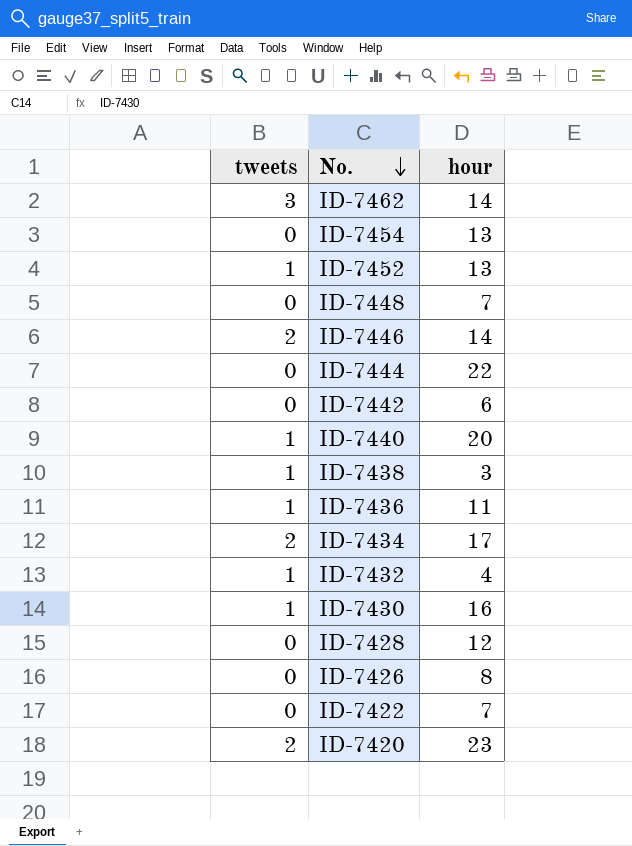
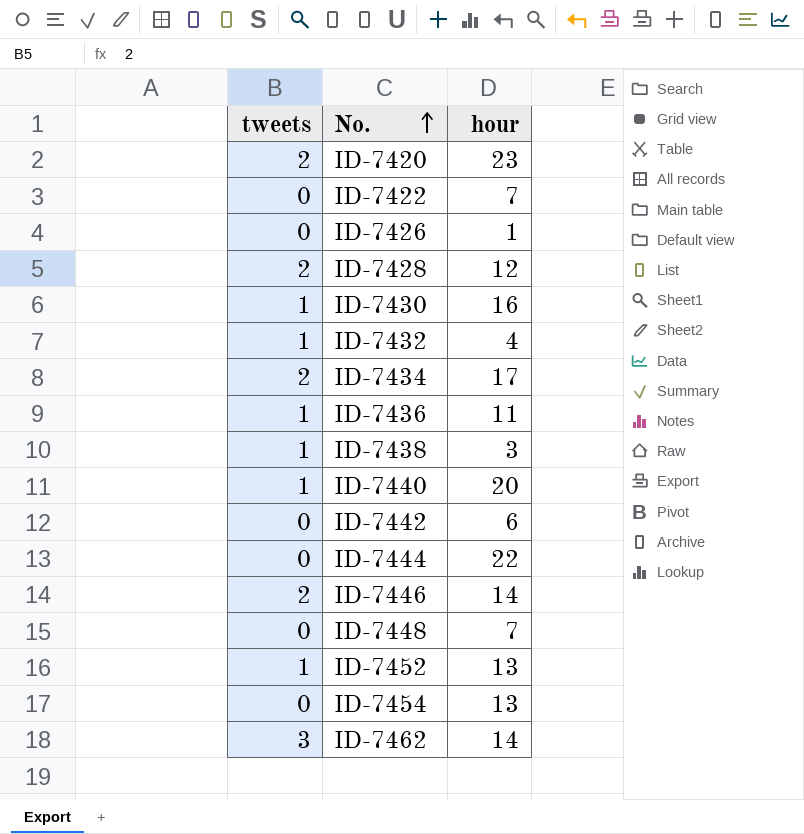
row order: No. descending -> No. ascending
ID-7426 | hour: 8 -> 1
ID-7428 | tweets: 0 -> 2

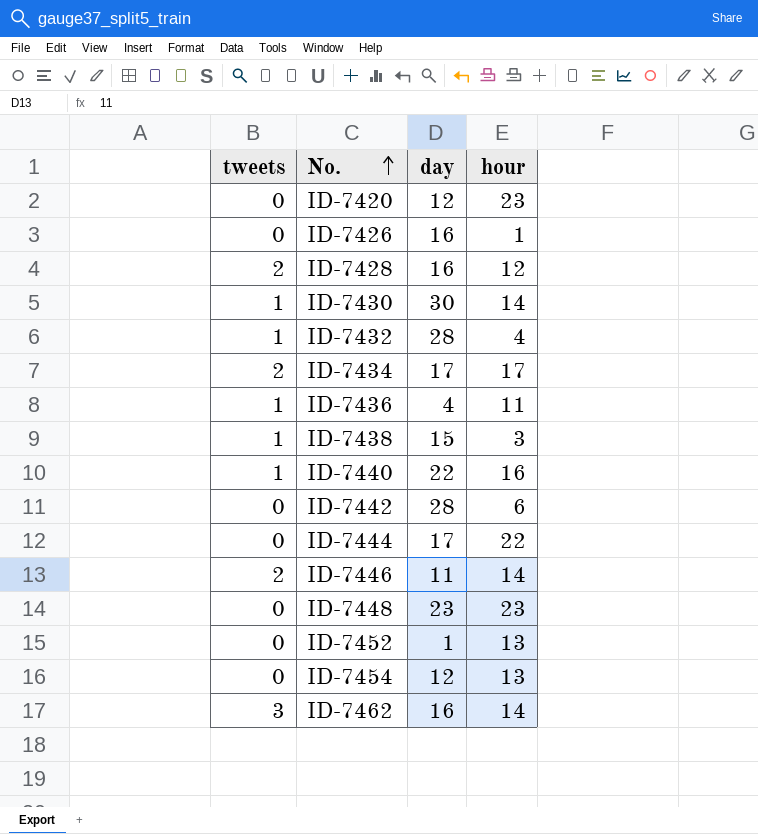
column day | position: none -> 3
row ID-7422: 0 | 7 -> none
ID-7420 | tweets: 2 -> 0
ID-7430 | hour: 16 -> 14
ID-7440 | hour: 20 -> 16
ID-7448 | hour: 7 -> 23
ID-7452 | tweets: 1 -> 0

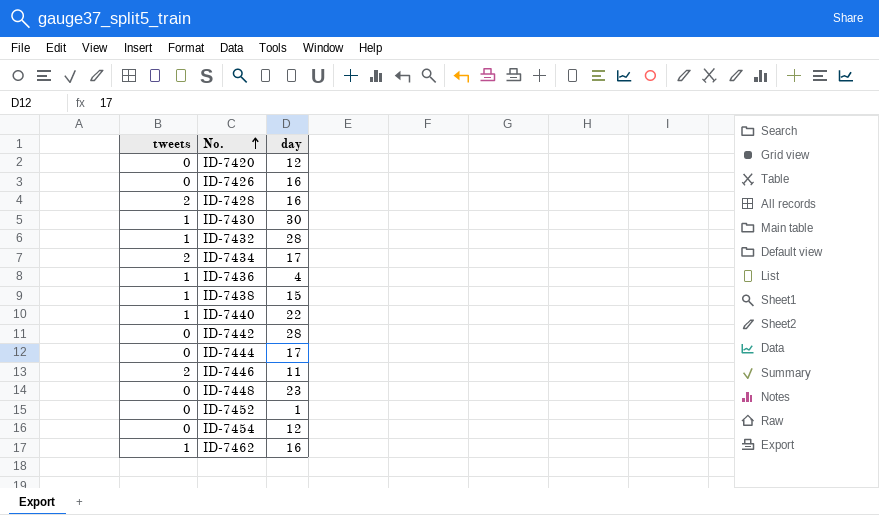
column hour | position: 4 -> none
ID-7462 | tweets: 3 -> 1

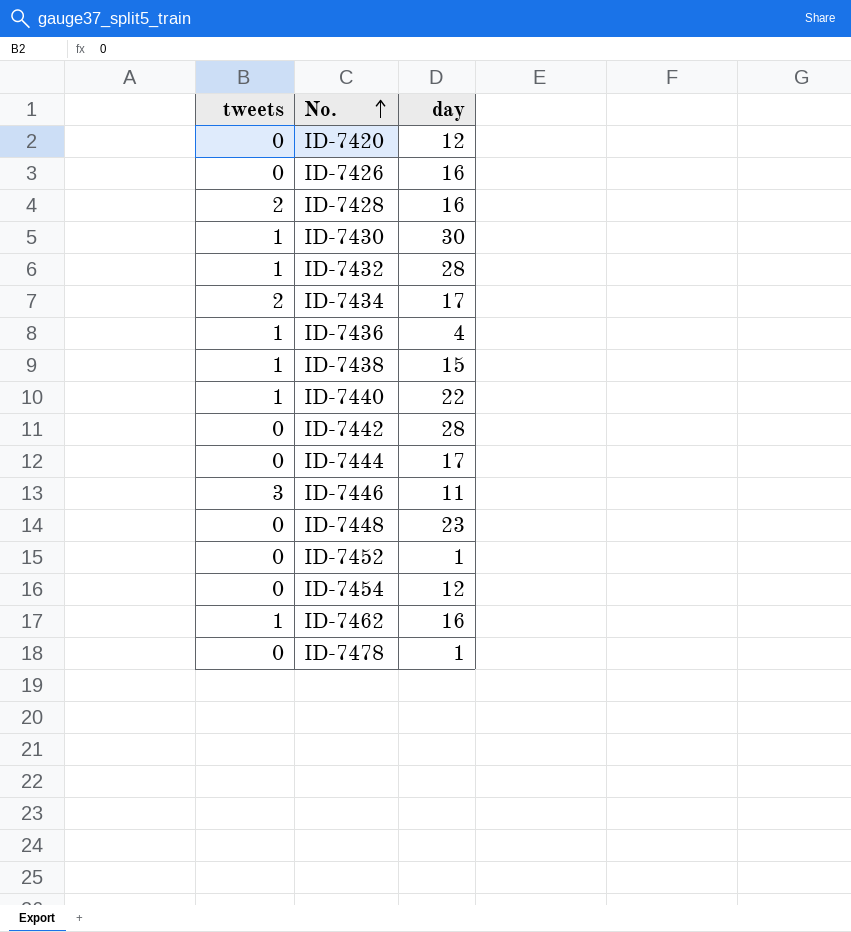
ID-7446 | tweets: 2 -> 3
row ID-7478: none -> 0 | 1

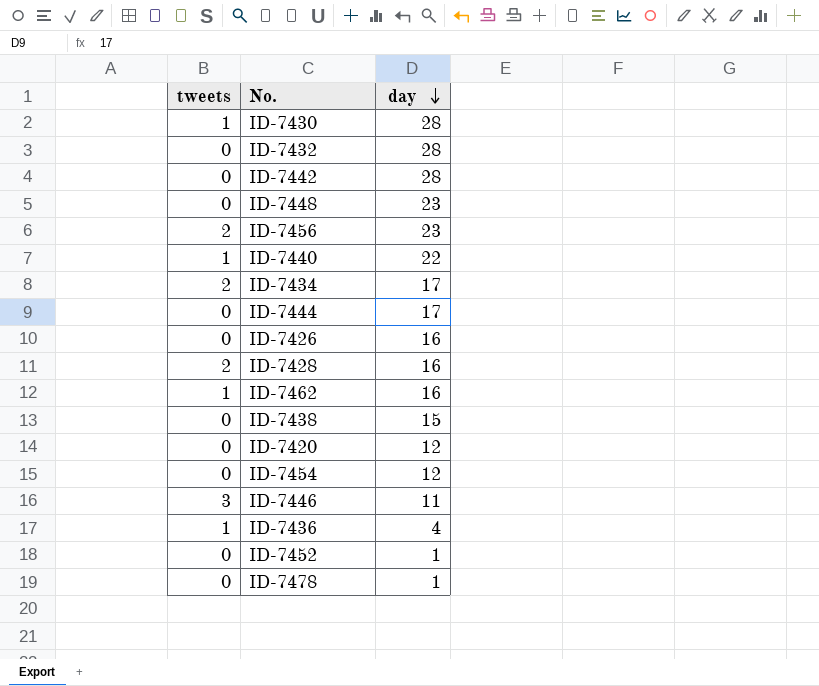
row order: No. ascending -> day descending
ID-7430 | day: 30 -> 28
ID-7432 | tweets: 1 -> 0
row ID-7456: none -> 2 | 23
ID-7438 | tweets: 1 -> 0

